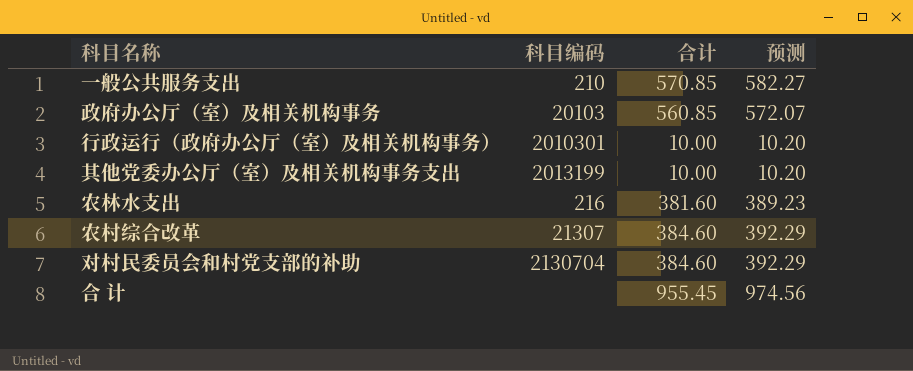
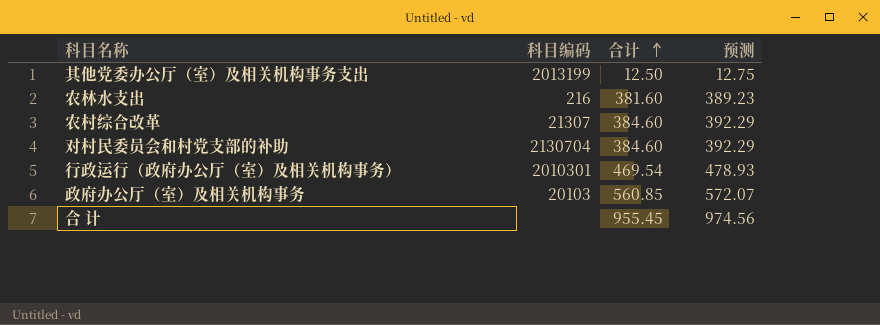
row order: none -> 合计 ascending
row 一般公共服务支出: 210 | 570.85 | 582.27 -> none
其他党委办公厅（室）及相关机构事务支出 | 合计: 10.00 -> 12.50
其他党委办公厅（室）及相关机构事务支出 | 预测: 10.20 -> 12.75
行政运行（政府办公厅（室）及相关机构事务） | 合计: 10.00 -> 469.54
行政运行（政府办公厅（室）及相关机构事务） | 预测: 10.20 -> 478.93

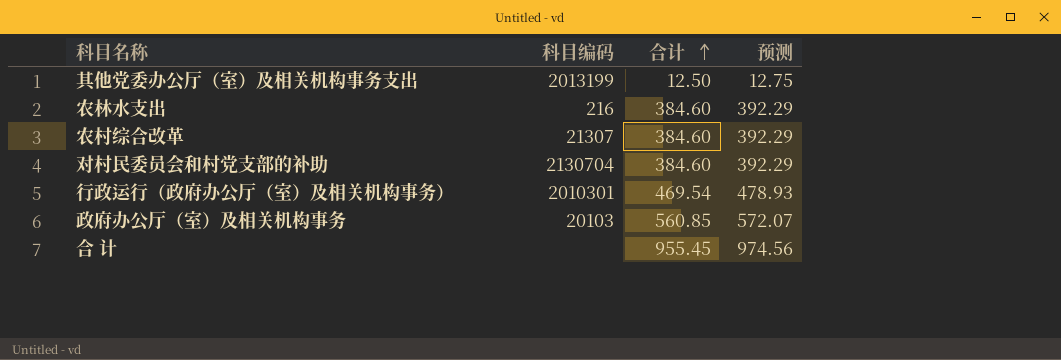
农林水支出 | 合计: 381.60 -> 384.60
农林水支出 | 预测: 389.23 -> 392.29

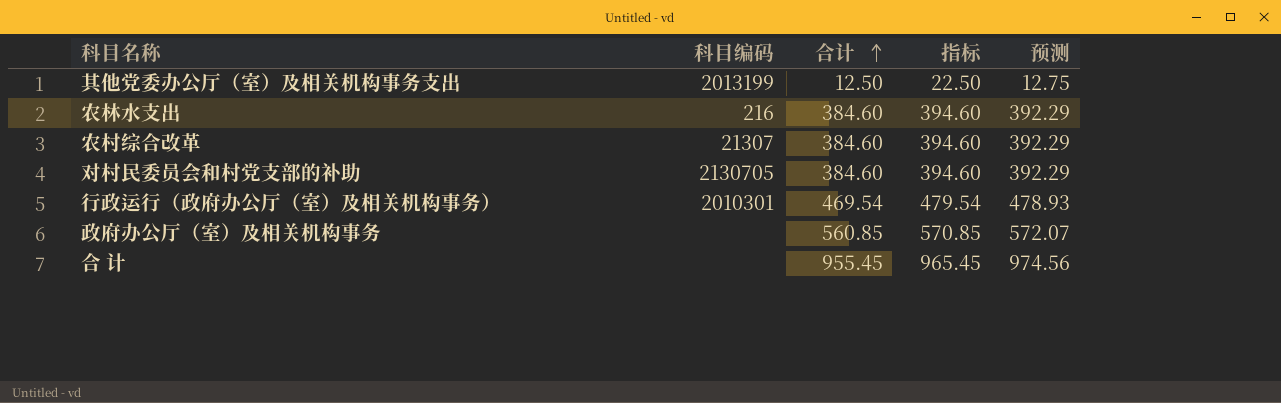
column 指标 | formula: none -> [合计] + 10
对村民委员会和村党支部的补助 | 科目编码: 2130704 -> 2130705
政府办公厅（室）及相关机构事务 | 科目编码: 20103 -> none

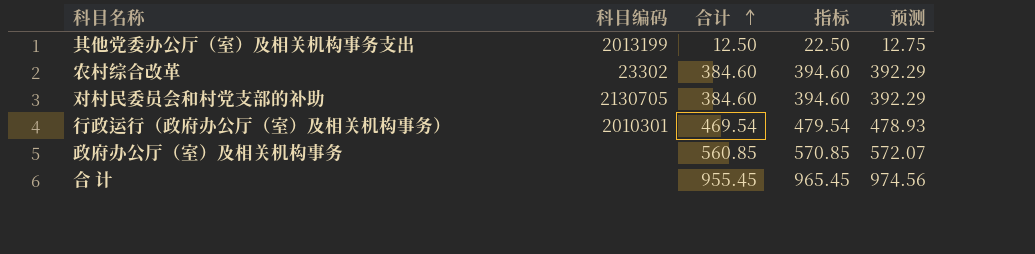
row 农林水支出: 216 | 384.60 | 394.60 | 392.29 -> none
农村综合改革 | 科目编码: 21307 -> 23302

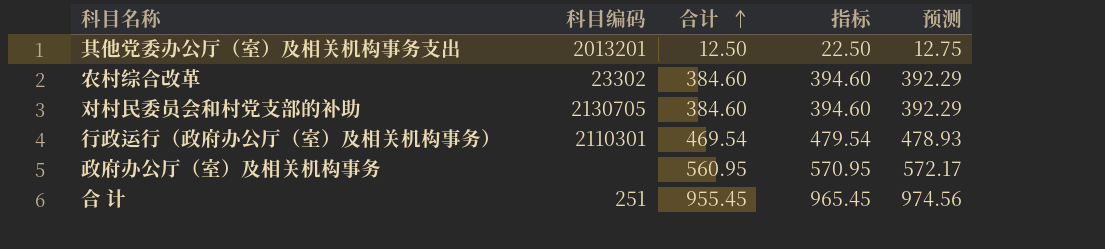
其他党委办公厅（室）及相关机构事务支出 | 科目编码: 2013199 -> 2013201
行政运行（政府办公厅（室）及相关机构事务） | 科目编码: 2010301 -> 2110301
政府办公厅（室）及相关机构事务 | 合计: 560.85 -> 560.95
政府办公厅（室）及相关机构事务 | 指标: 570.85 -> 570.95
政府办公厅（室）及相关机构事务 | 预测: 572.07 -> 572.17
合 计 | 科目编码: none -> 251

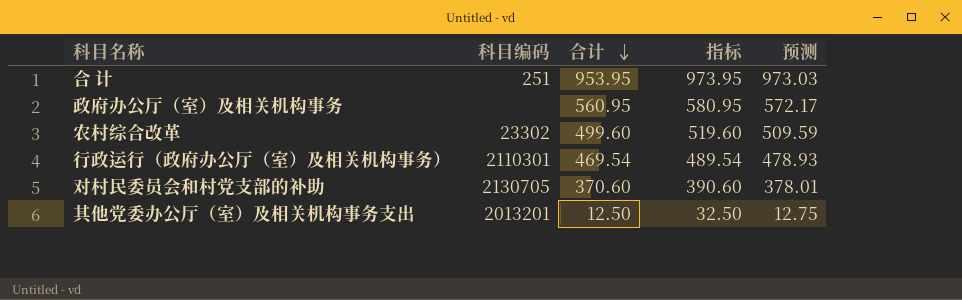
row order: 合计 ascending -> 合计 descending
column 指标 | formula: [合计] + 10 -> [合计] + 20
合 计 | 合计: 955.45 -> 953.95
合 计 | 预测: 974.56 -> 973.03
农村综合改革 | 合计: 384.60 -> 499.60
农村综合改革 | 预测: 392.29 -> 509.59
对村民委员会和村党支部的补助 | 合计: 384.60 -> 370.60
对村民委员会和村党支部的补助 | 预测: 392.29 -> 378.01

